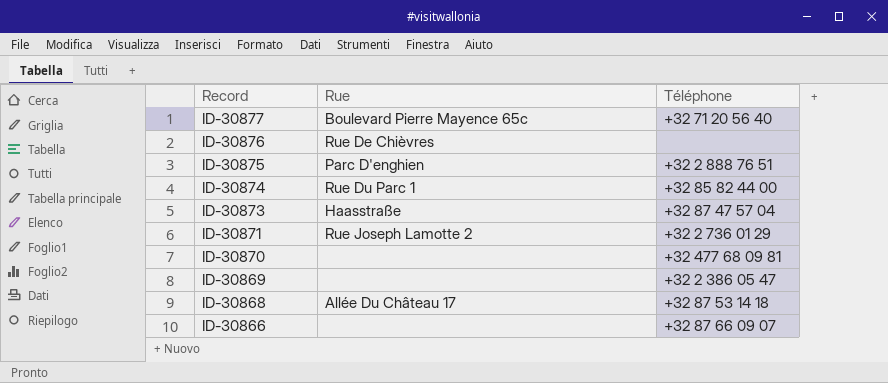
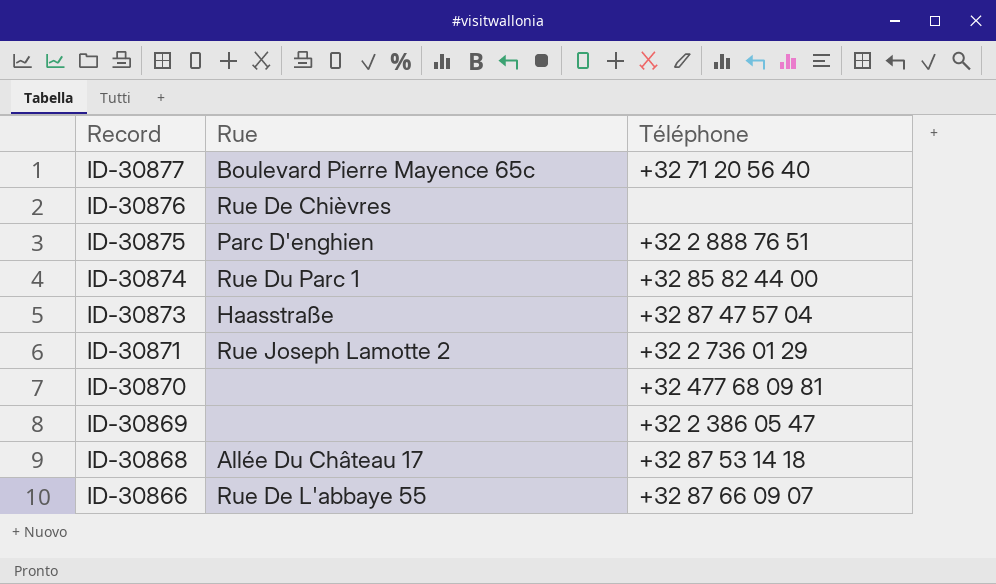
ID-30866 | Rue: none -> Rue De L'abbaye 55

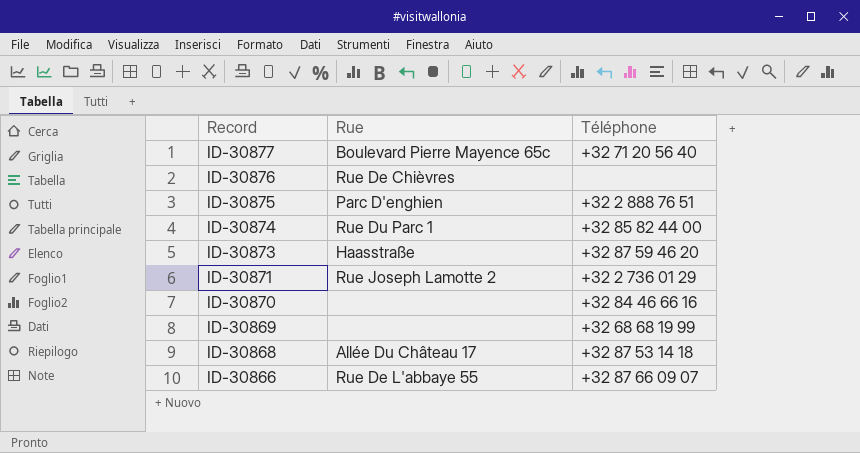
ID-30873 | Téléphone: +32 87 47 57 04 -> +32 87 59 46 20
ID-30870 | Téléphone: +32 477 68 09 81 -> +32 84 46 66 16
ID-30869 | Téléphone: +32 2 386 05 47 -> +32 68 68 19 99

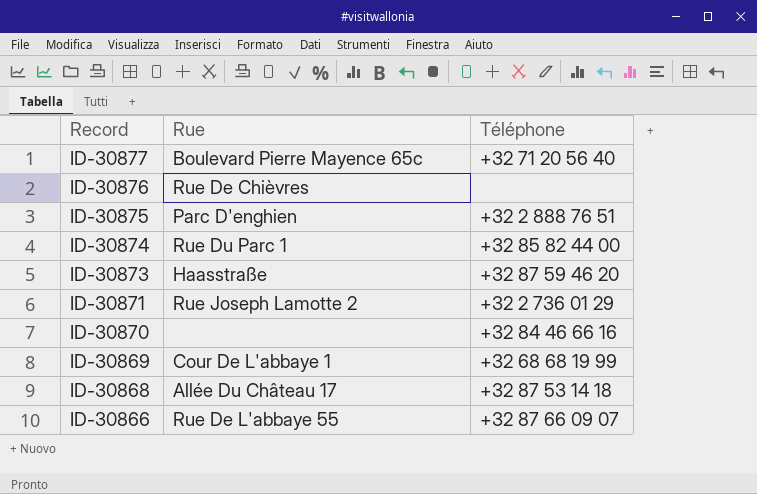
ID-30869 | Rue: none -> Cour De L'abbaye 1

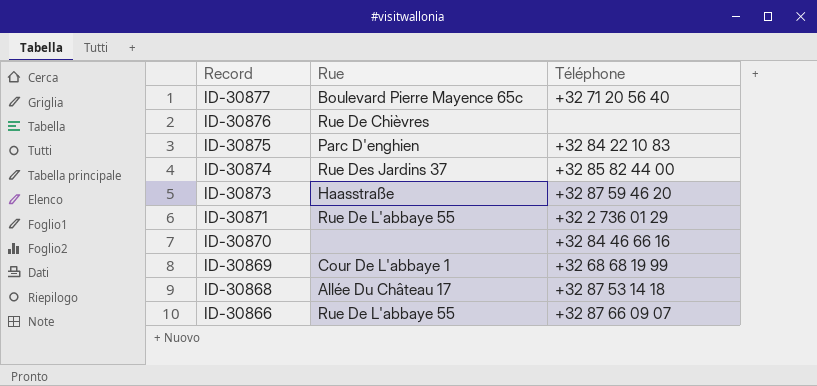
ID-30875 | Téléphone: +32 2 888 76 51 -> +32 84 22 10 83
ID-30874 | Rue: Rue Du Parc 1 -> Rue Des Jardins 37
ID-30871 | Rue: Rue Joseph Lamotte 2 -> Rue De L'abbaye 55

